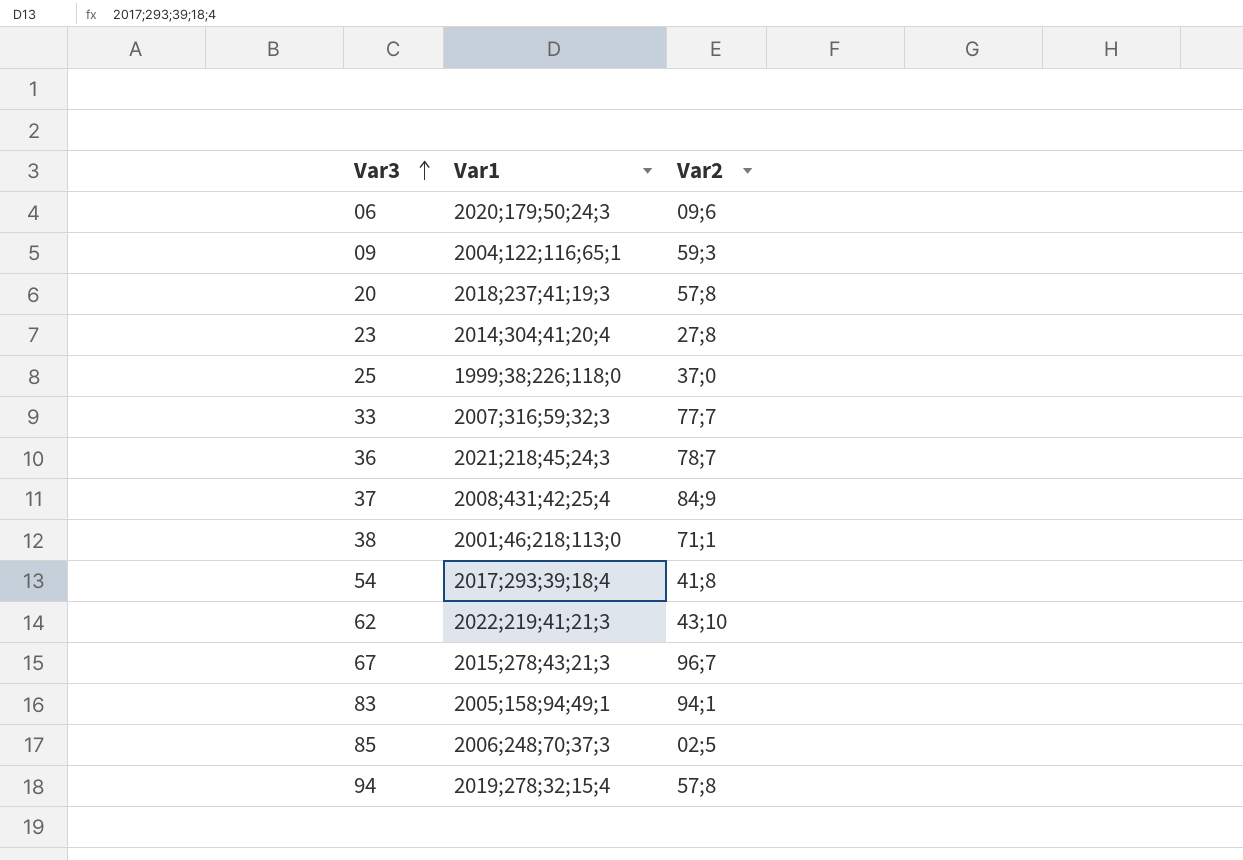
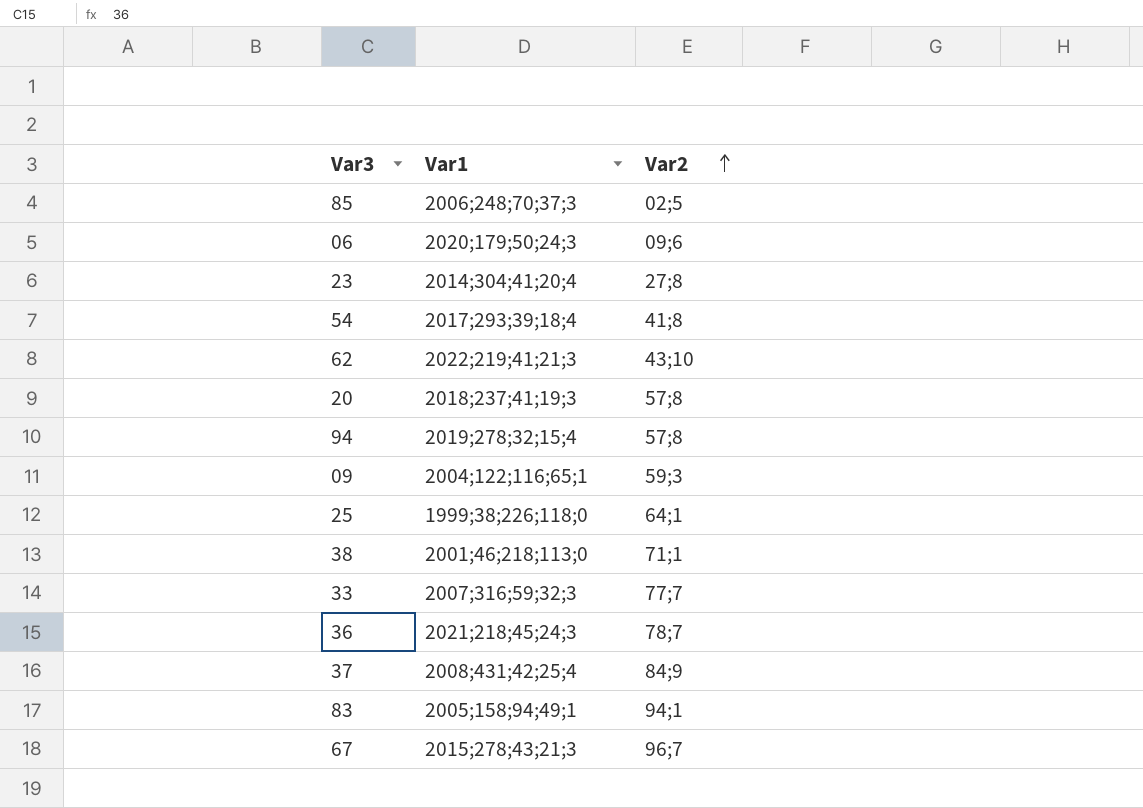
row order: Var3 ascending -> Var2 ascending
25 | Var2: 37;0 -> 64;1

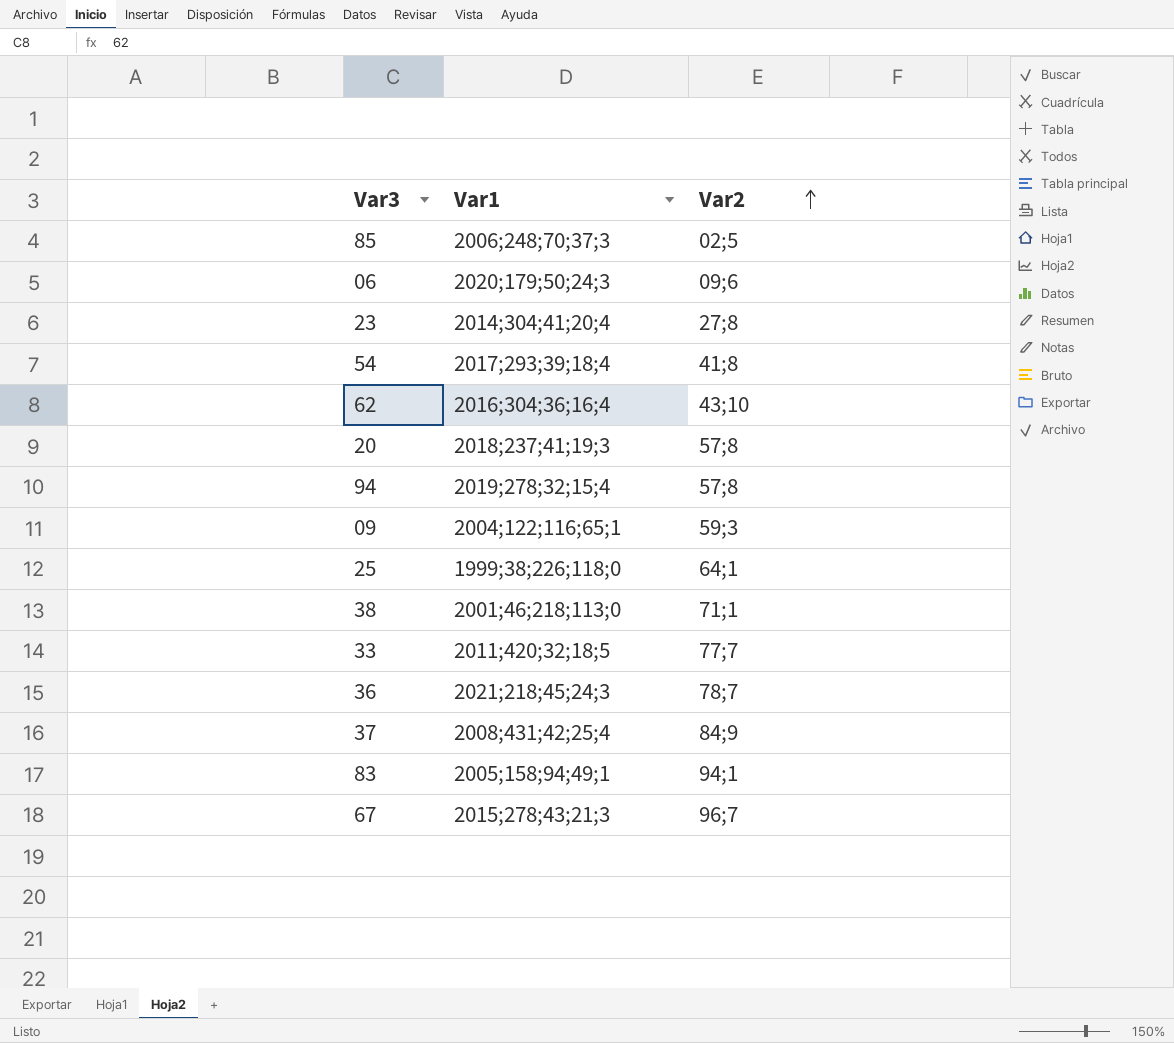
62 | Var1: 2022;219;41;21;3 -> 2016;304;36;16;4
33 | Var1: 2007;316;59;32;3 -> 2011;420;32;18;5

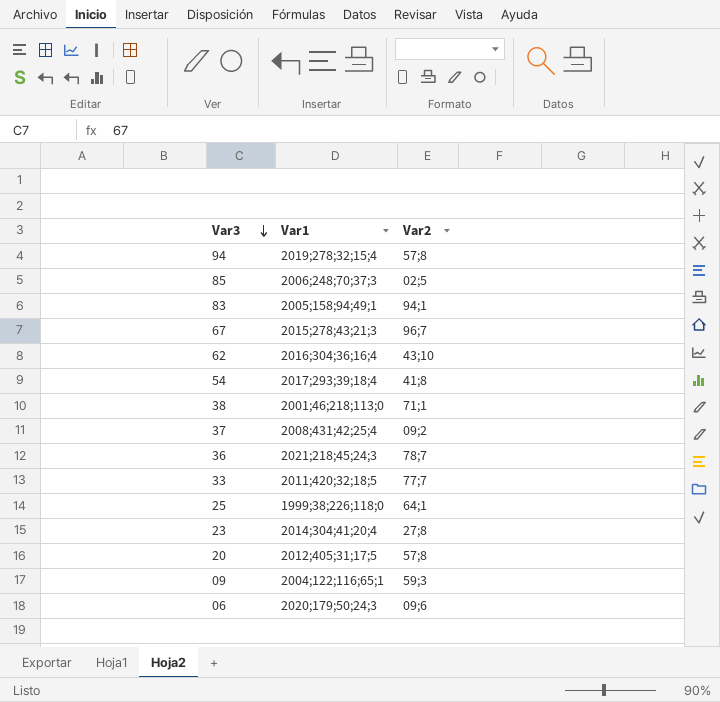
row order: Var2 ascending -> Var3 descending
37 | Var2: 84;9 -> 09;2
20 | Var1: 2018;237;41;19;3 -> 2012;405;31;17;5

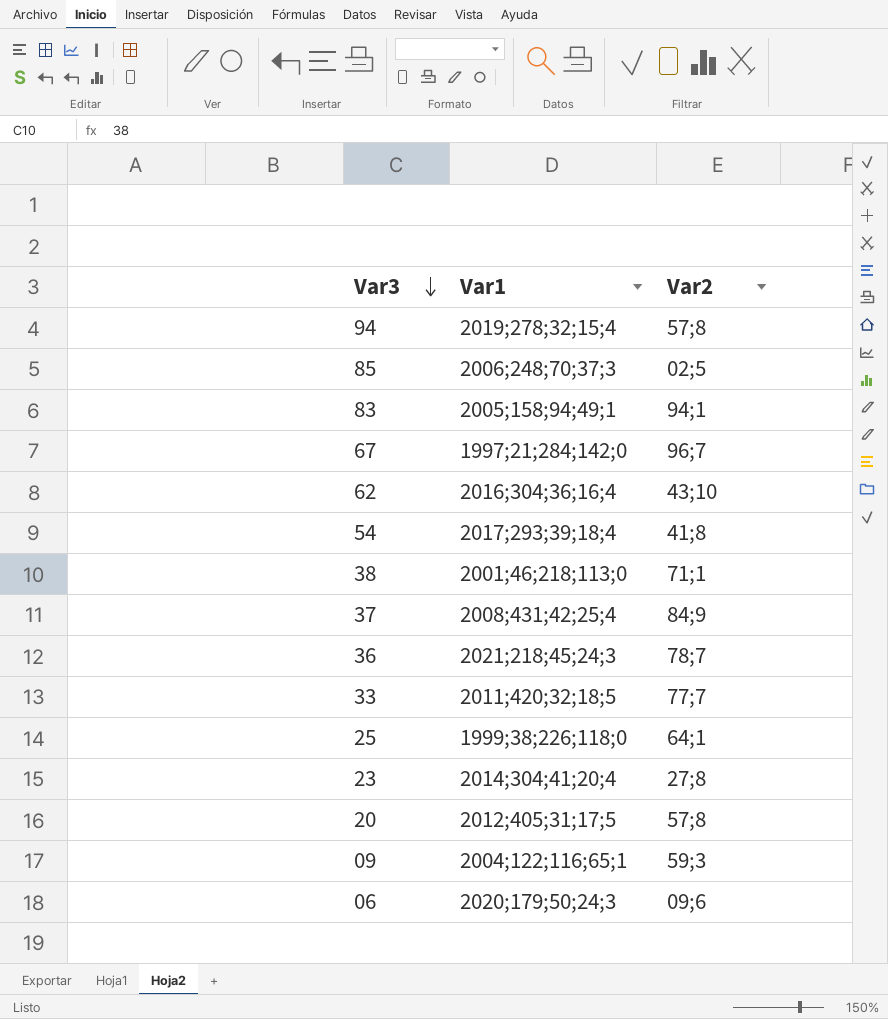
67 | Var1: 2015;278;43;21;3 -> 1997;21;284;142;0
37 | Var2: 09;2 -> 84;9

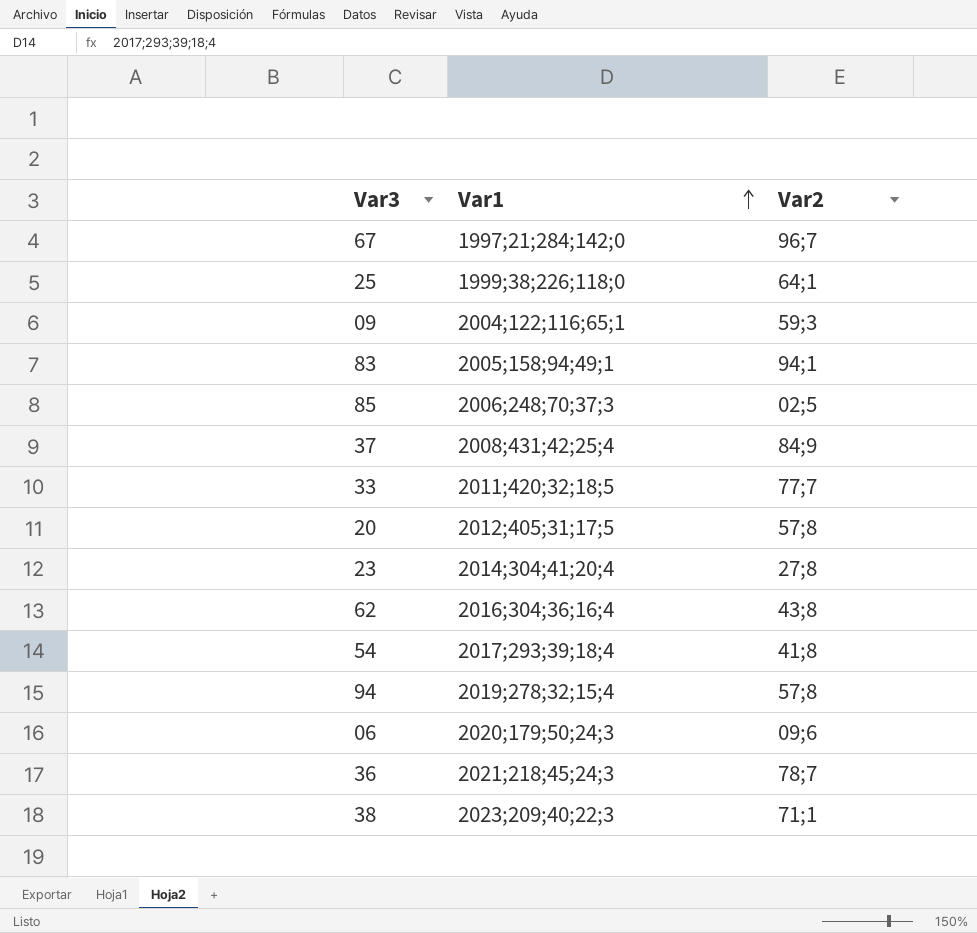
row order: Var3 descending -> Var1 ascending
62 | Var2: 43;10 -> 43;8
38 | Var1: 2001;46;218;113;0 -> 2023;209;40;22;3

